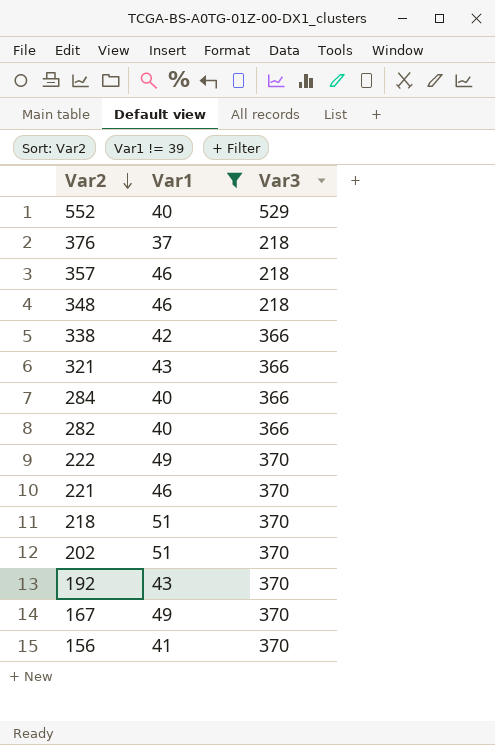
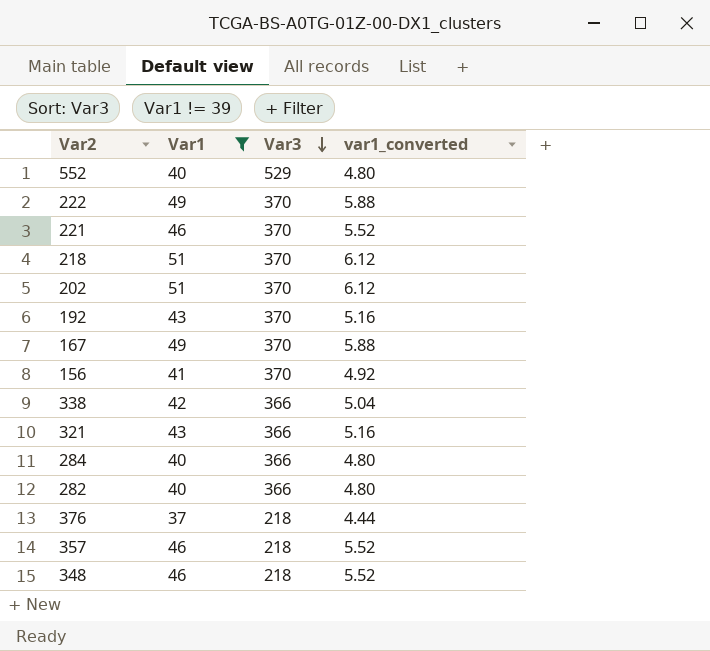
row order: Var2 descending -> Var3 descending
column var1_converted | formula: none -> [Var1] * 0.12

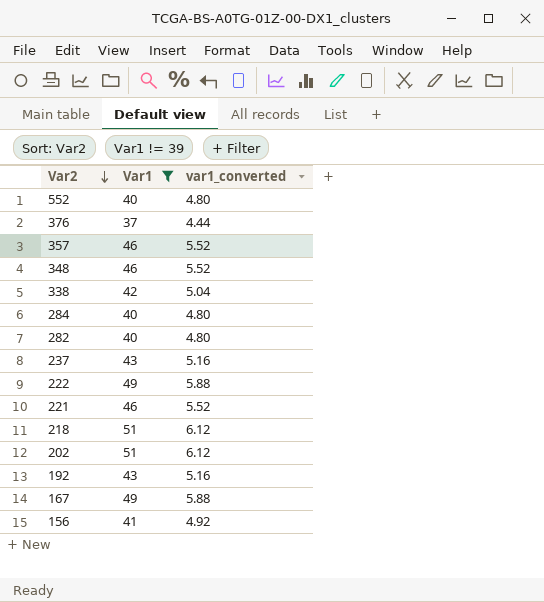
row order: Var3 descending -> Var2 descending
column Var3 | position: 3 -> none
row 321: 43 | 366 | 5.16 -> none
row 237: none -> 43 | 5.16

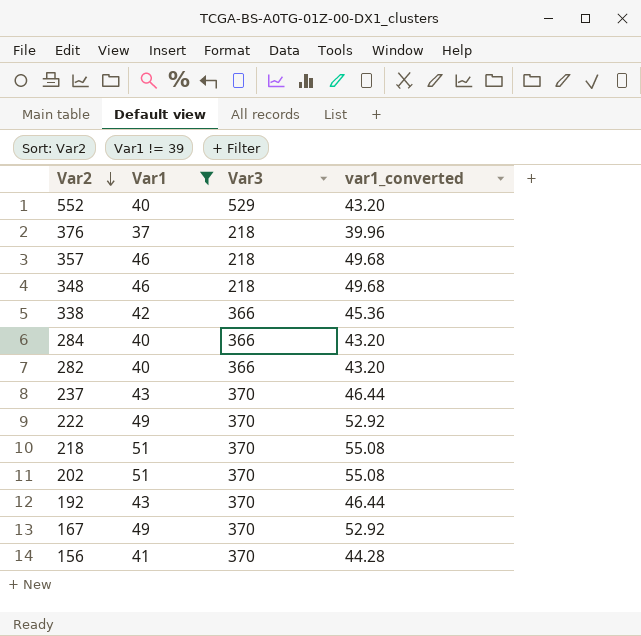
column Var3 | position: none -> 3
column var1_converted | formula: [Var1] * 0.12 -> [Var1] * 1.08
row 221: 46 | 5.52 -> none

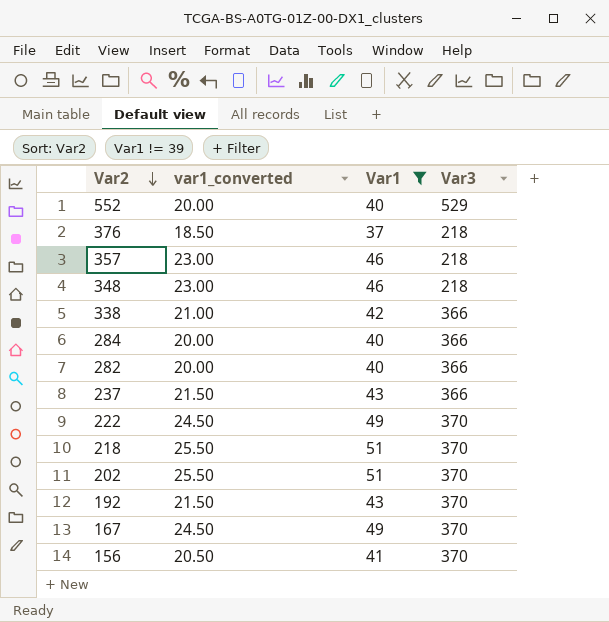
column var1_converted | formula: [Var1] * 1.08 -> [Var1] * 0.5
column var1_converted | position: 4 -> 2
237 | Var3: 370 -> 366

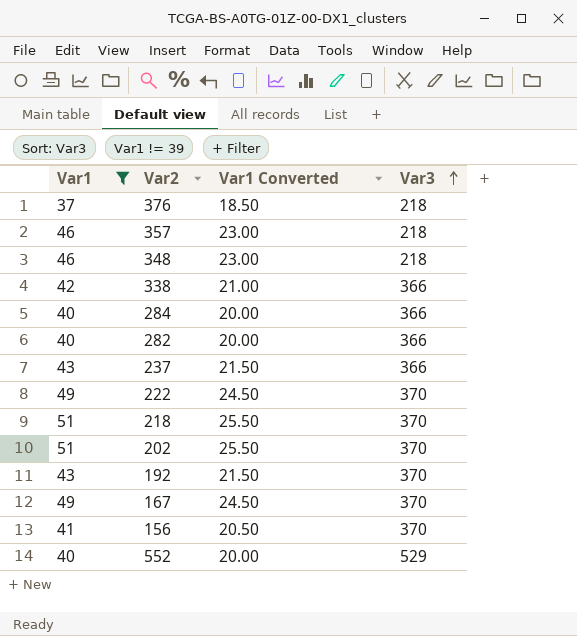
row order: Var2 descending -> Var3 ascending
column Var1 | position: 3 -> 1
column name: var1_converted -> Var1 Converted

